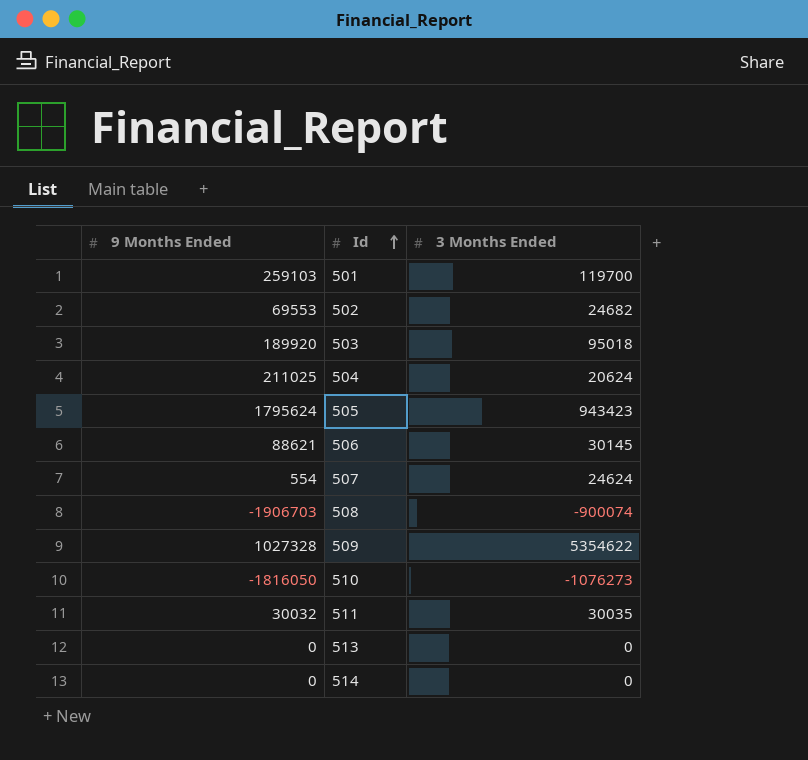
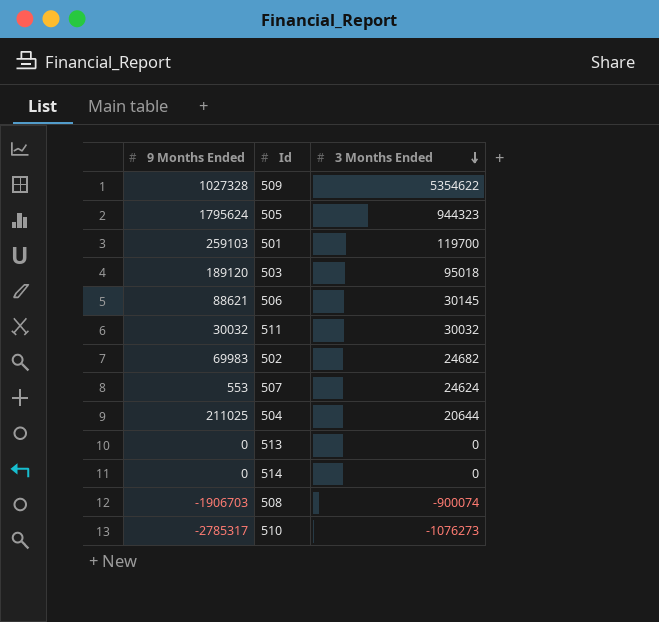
row order: Id ascending -> 3 Months Ended descending
505 | 3 Months Ended: 943423 -> 944323
503 | 9 Months Ended: 189920 -> 189120
511 | 3 Months Ended: 30035 -> 30032
502 | 9 Months Ended: 69553 -> 69983
507 | 9 Months Ended: 554 -> 553
504 | 3 Months Ended: 20624 -> 20644
510 | 9 Months Ended: -1816050 -> -2785317

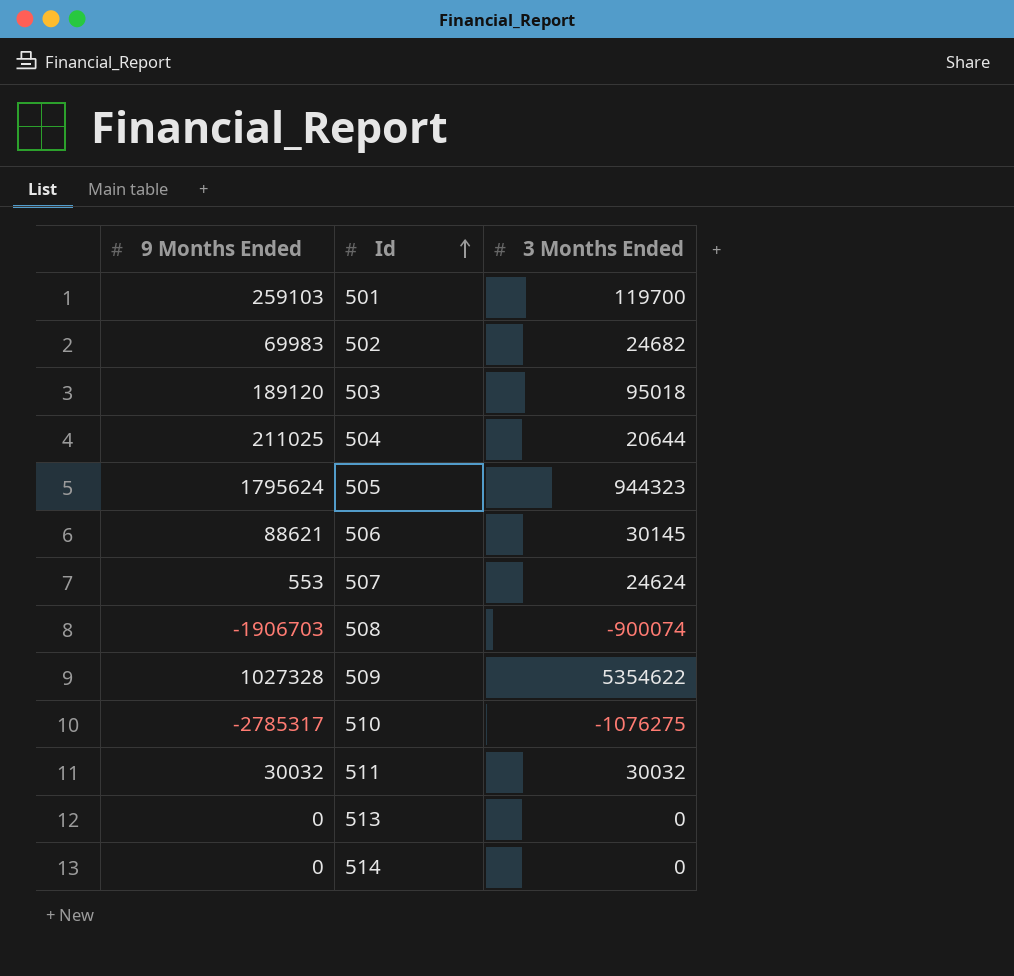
row order: 3 Months Ended descending -> Id ascending
510 | 3 Months Ended: -1076273 -> -1076275

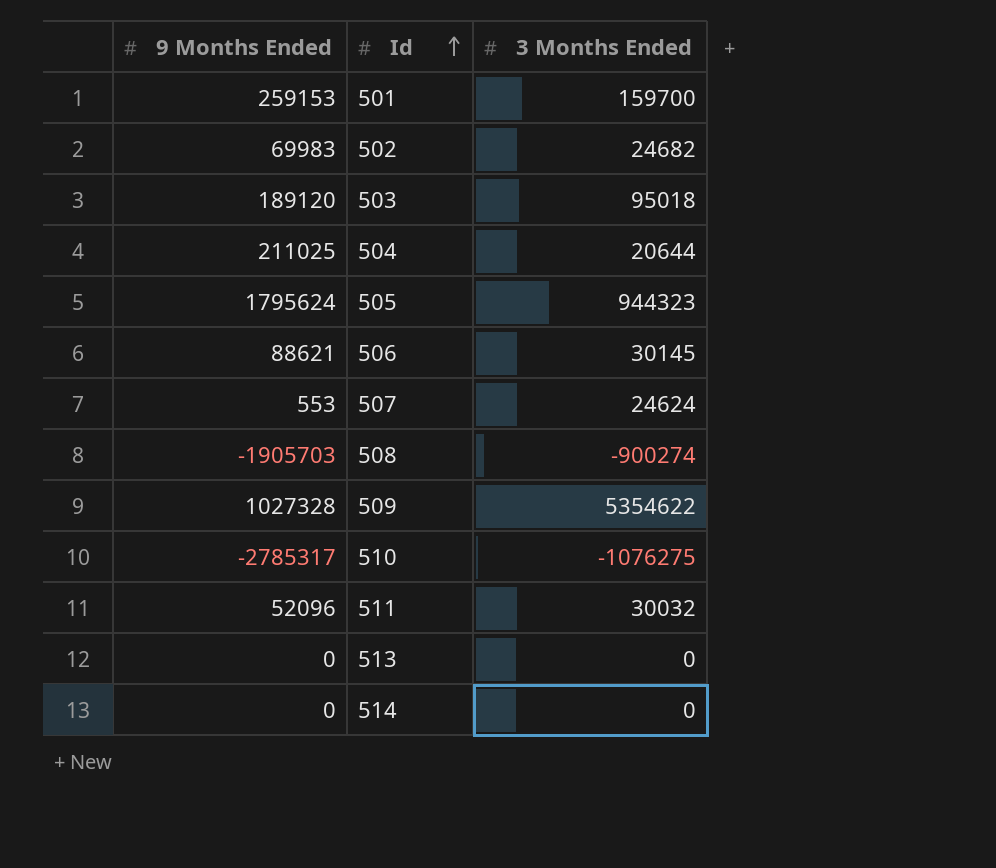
501 | 9 Months Ended: 259103 -> 259153
501 | 3 Months Ended: 119700 -> 159700
508 | 9 Months Ended: -1906703 -> -1905703
508 | 3 Months Ended: -900074 -> -900274
511 | 9 Months Ended: 30032 -> 52096

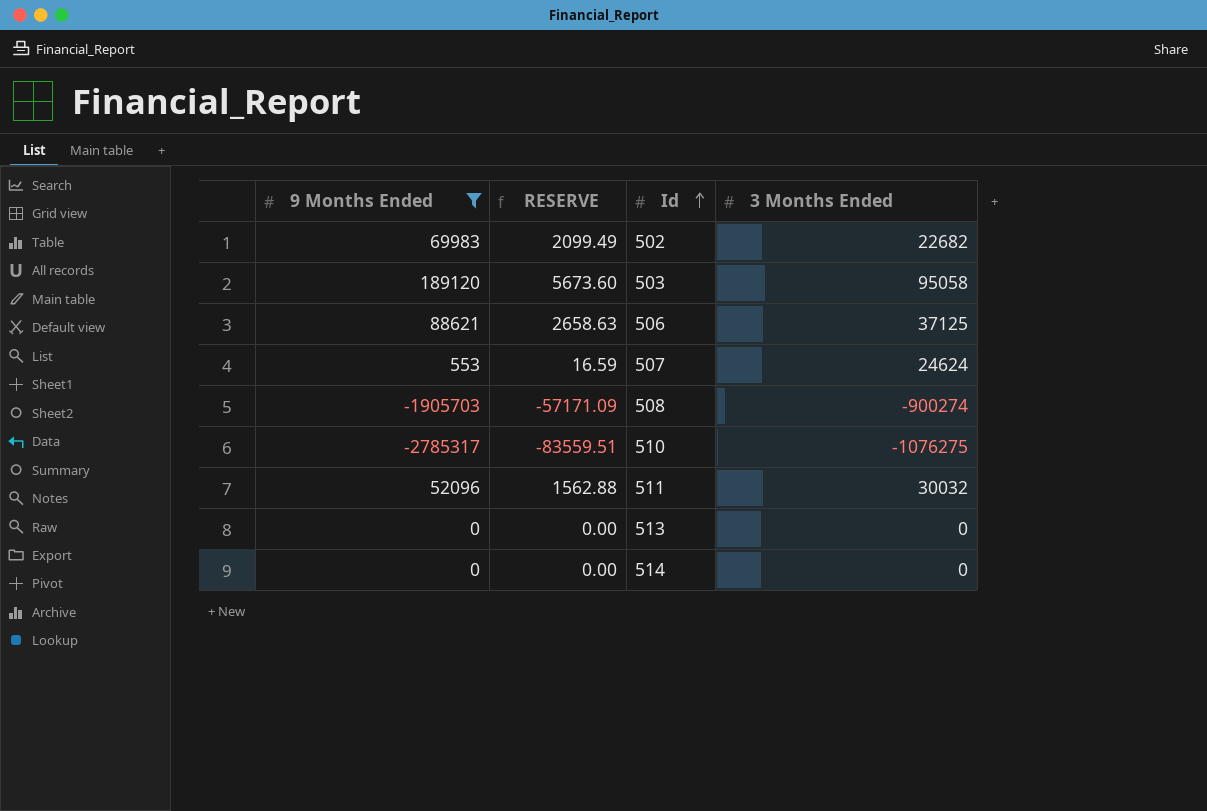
filter: none -> 9 Months Ended <= 189120
column RESERVE | formula: none -> [9 Months Ended] * 0.03
502 | 3 Months Ended: 24682 -> 22682
503 | 3 Months Ended: 95018 -> 95058
506 | 3 Months Ended: 30145 -> 37125

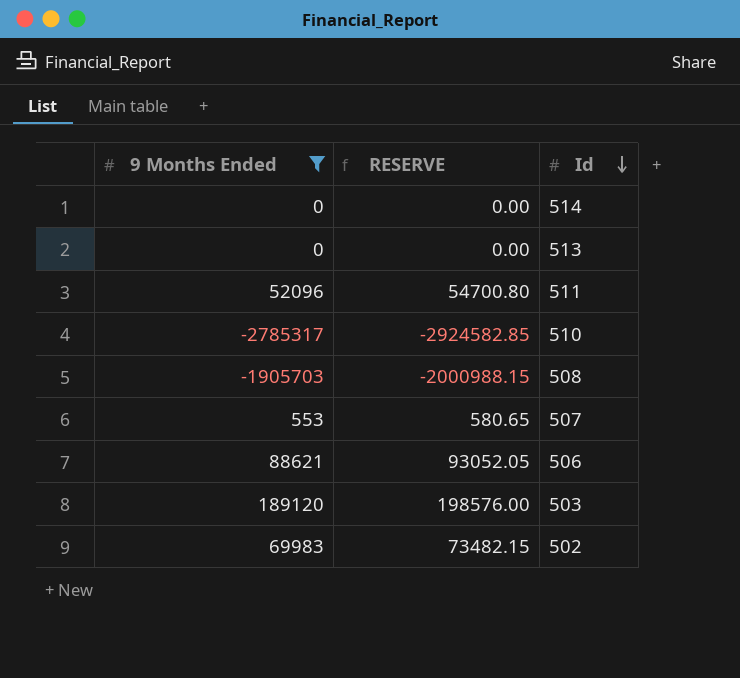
row order: Id ascending -> Id descending
column 3 Months Ended | position: 4 -> none
column RESERVE | formula: [9 Months Ended] * 0.03 -> [9 Months Ended] * 1.05

